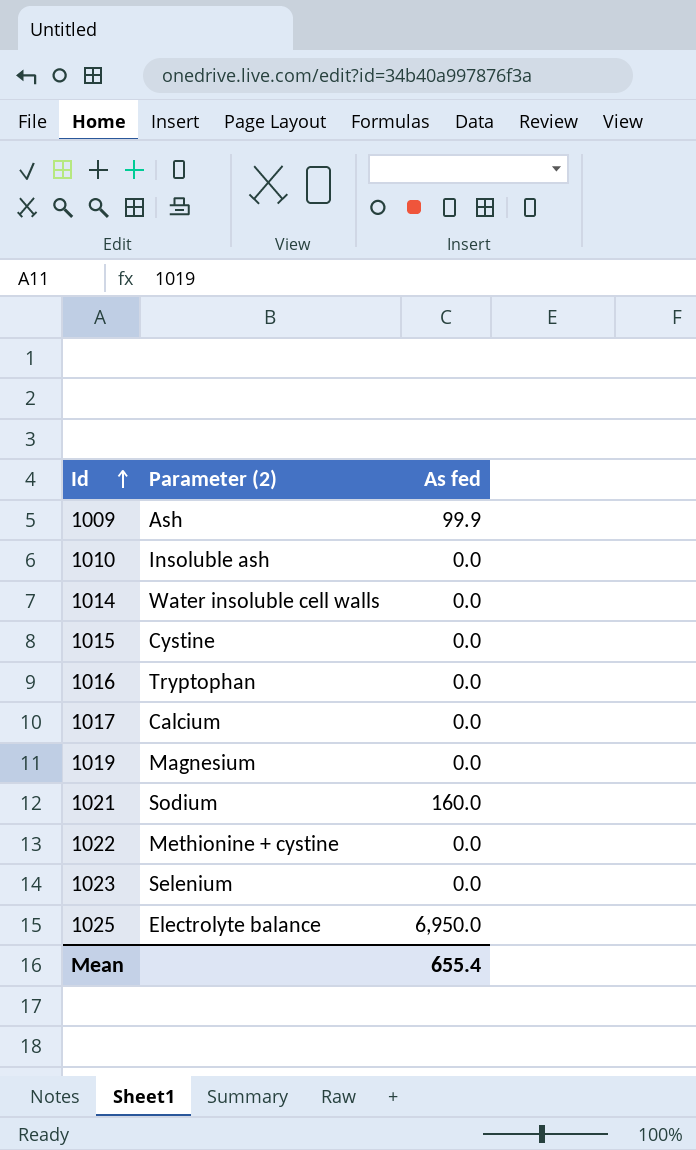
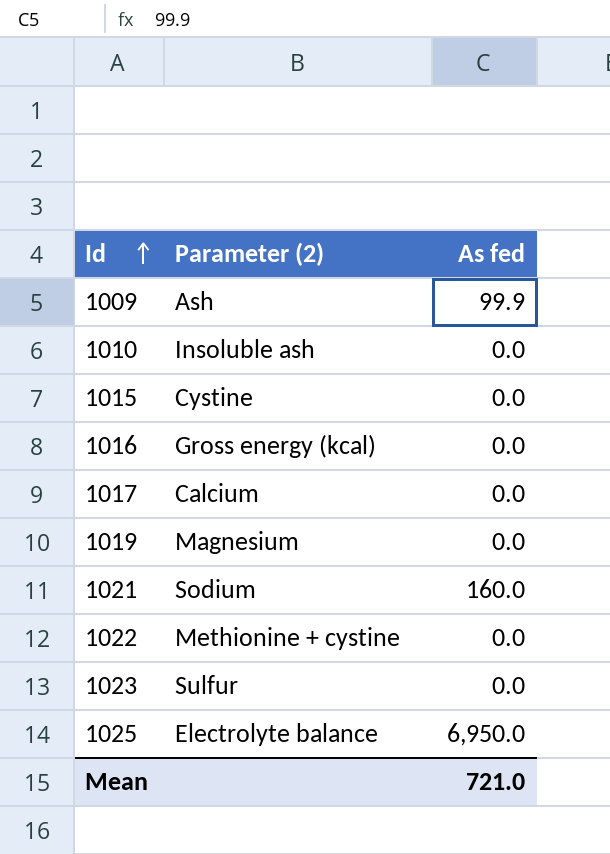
row 1014: Water insoluble cell walls | 0.0 -> none
1016 | Parameter (2): Tryptophan -> Gross energy (kcal)
1023 | Parameter (2): Selenium -> Sulfur
Mean | As fed: 655.4 -> 721.0

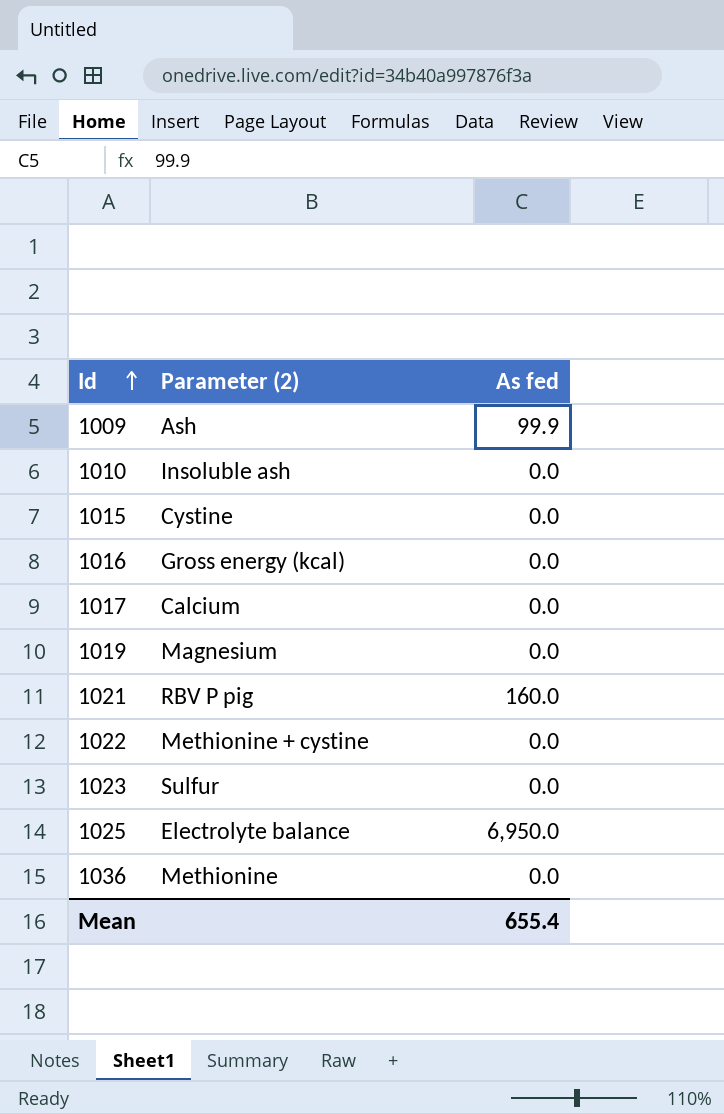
1021 | Parameter (2): Sodium -> RBV P pig
row 1036: none -> Methionine | 0.0
Mean | As fed: 721.0 -> 655.4

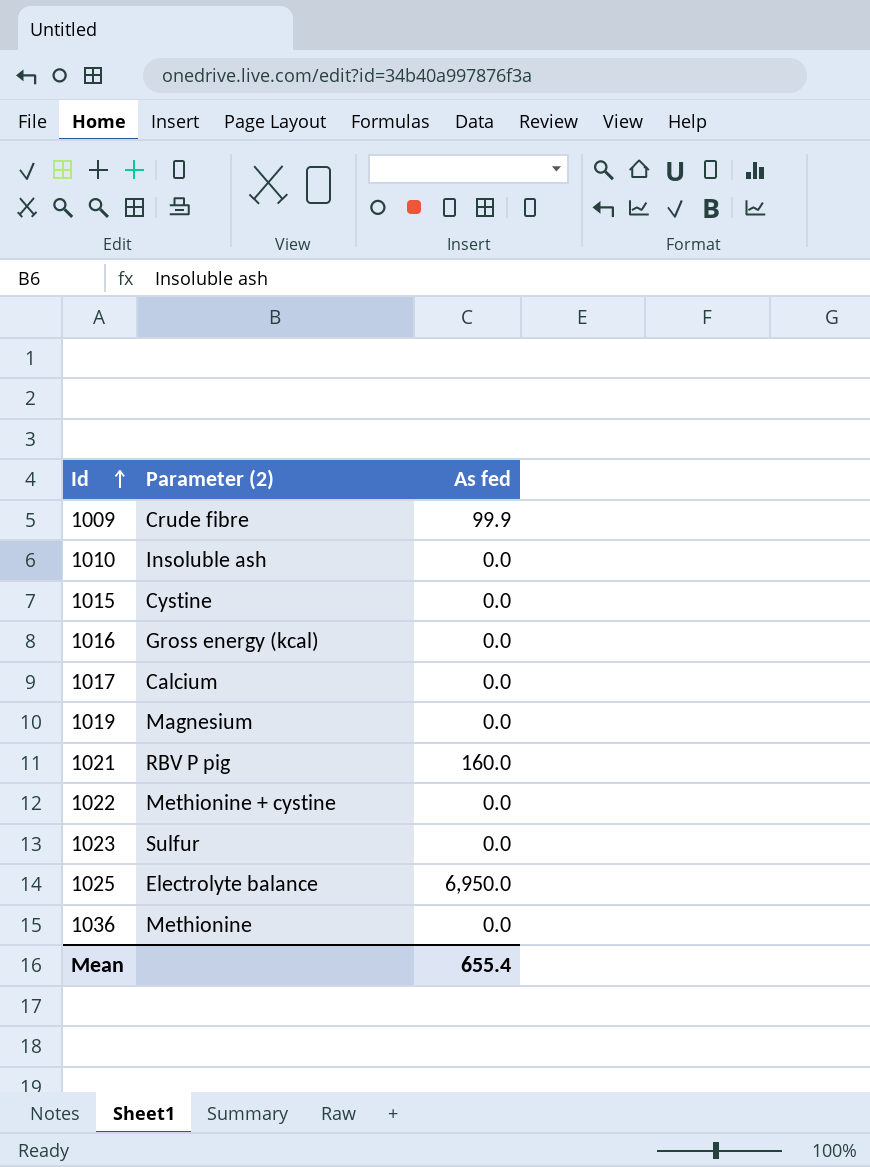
1009 | Parameter (2): Ash -> Crude fibre

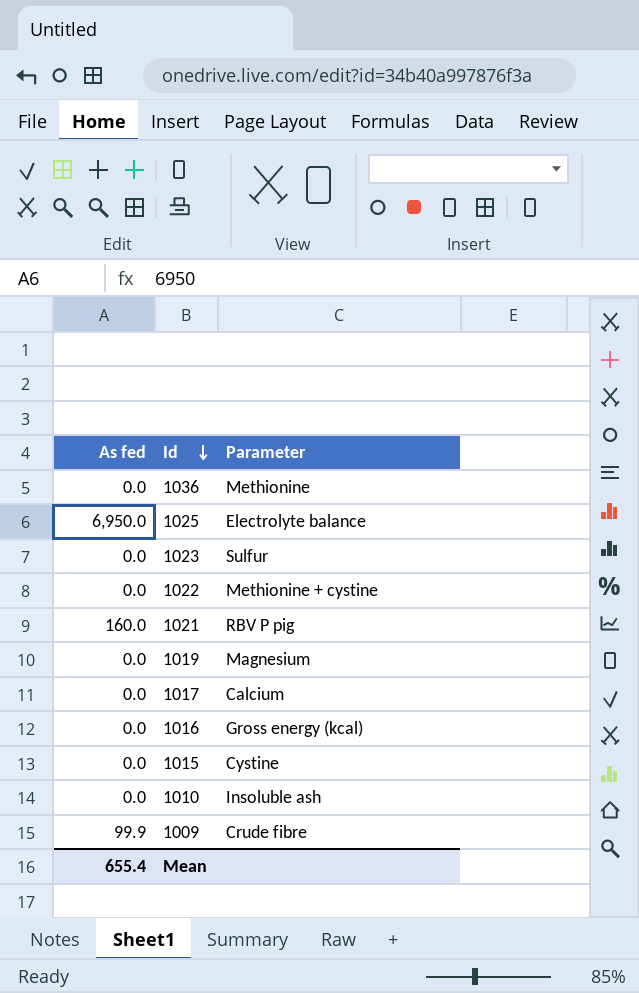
row order: Id ascending -> Id descending
column As fed | position: 3 -> 1
column name: Parameter (2) -> Parameter

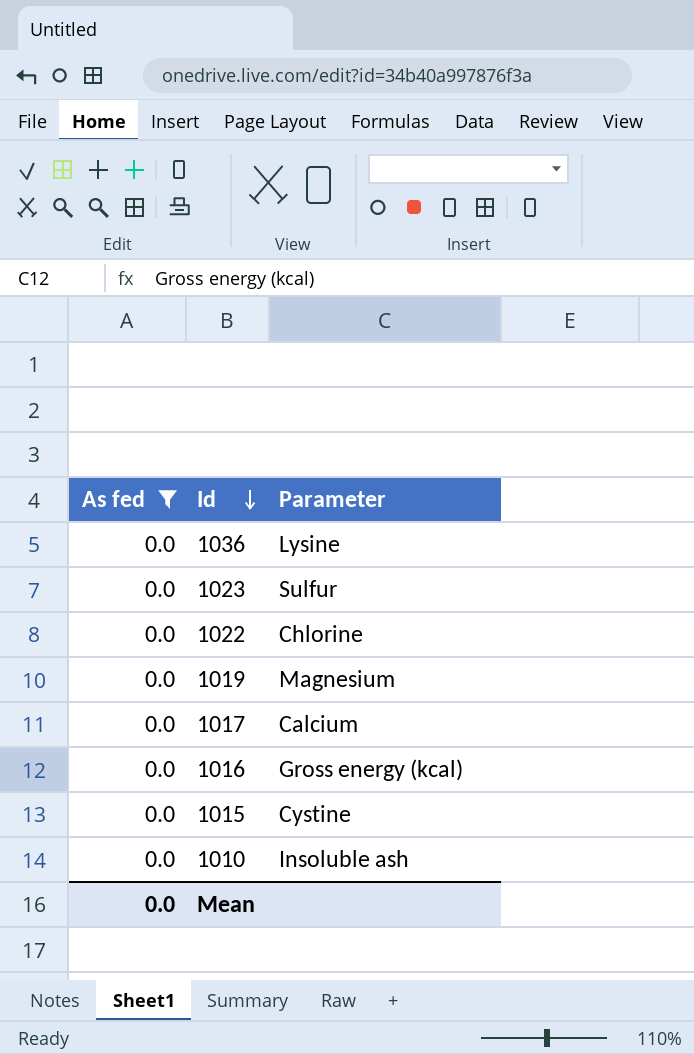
filter: none -> As fed = 0.0
1036 | Parameter: Methionine -> Lysine
1022 | Parameter: Methionine + cystine -> Chlorine
Mean | As fed: 655.4 -> 0.0

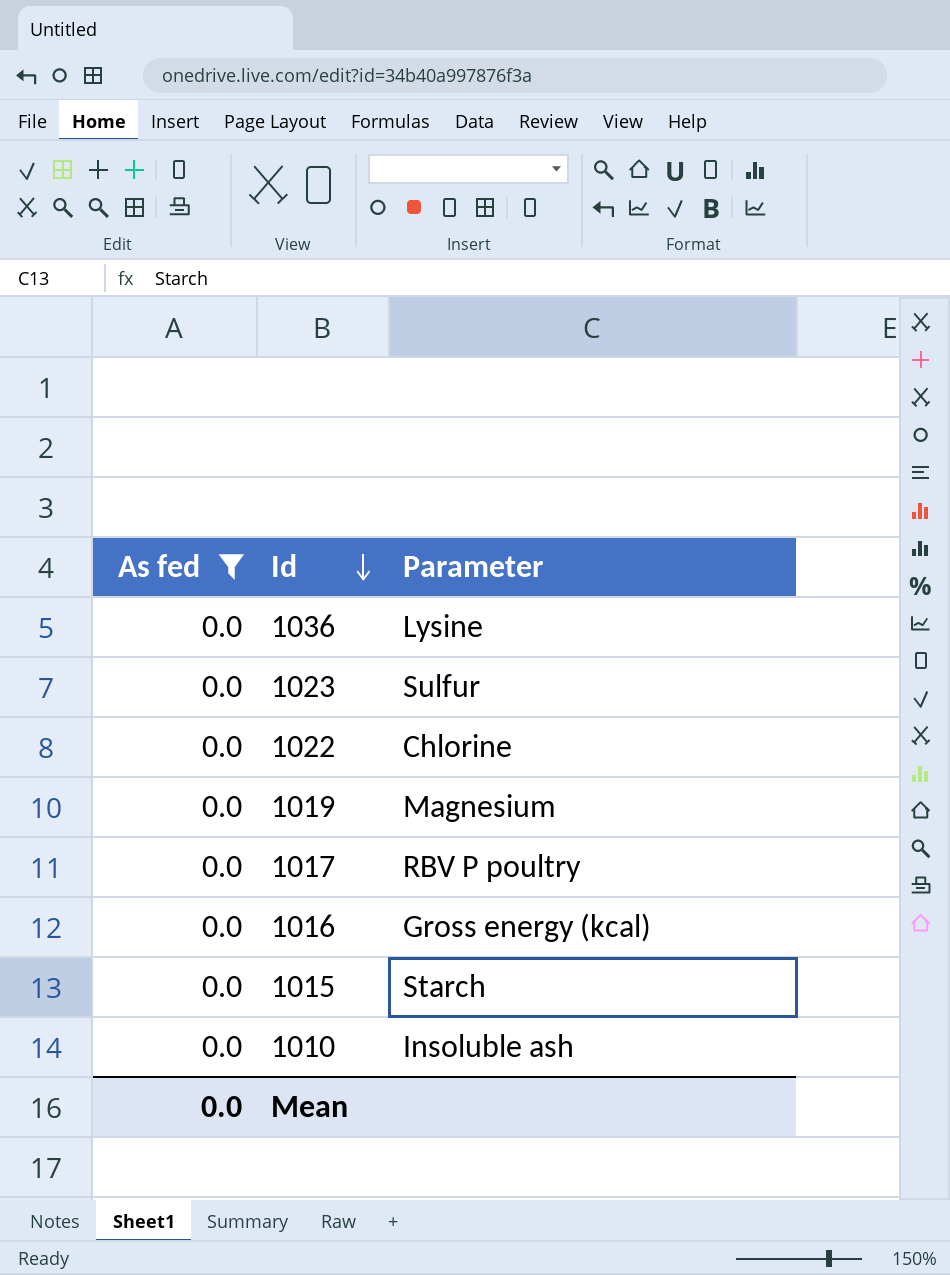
1017 | Parameter: Calcium -> RBV P poultry
1015 | Parameter: Cystine -> Starch

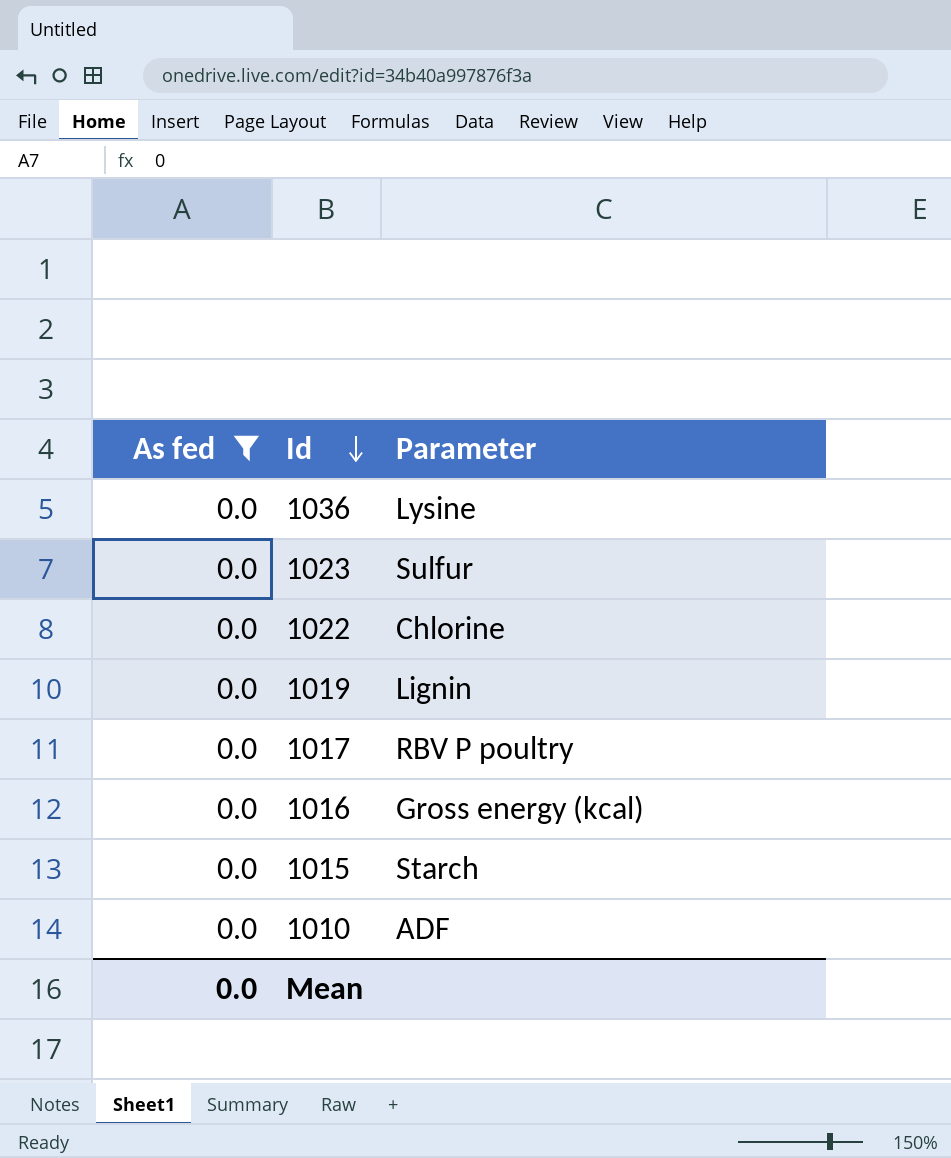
1019 | Parameter: Magnesium -> Lignin
1010 | Parameter: Insoluble ash -> ADF

